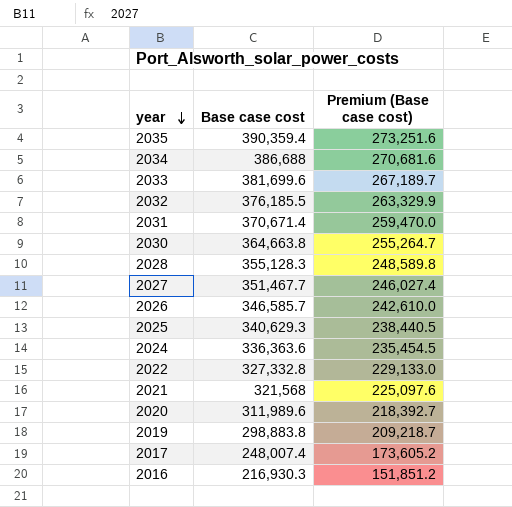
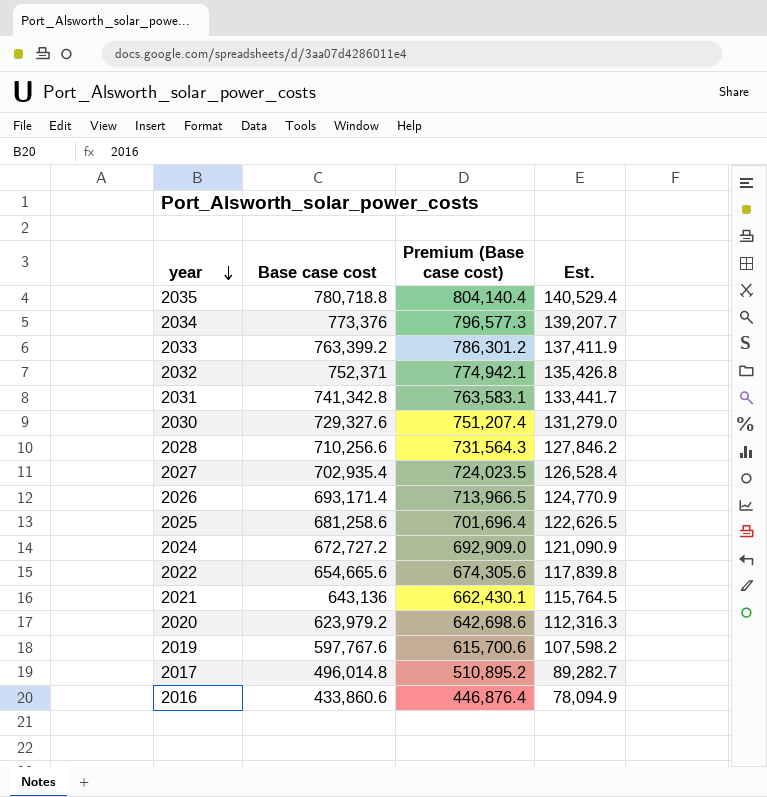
column Premium (Base case cost) | formula: [Base case cost] * 0.7 -> [Base case cost] * 1.03
column Est. | formula: none -> [Base case cost] * 0.18
2035 | Base case cost: 390,359.4 -> 780,718.8
2034 | Base case cost: 386,688 -> 773,376
2033 | Base case cost: 381,699.6 -> 763,399.2
2032 | Base case cost: 376,185.5 -> 752,371
2031 | Base case cost: 370,671.4 -> 741,342.8
2030 | Base case cost: 364,663.8 -> 729,327.6
2028 | Base case cost: 355,128.3 -> 710,256.6
2027 | Base case cost: 351,467.7 -> 702,935.4
2026 | Base case cost: 346,585.7 -> 693,171.4
2025 | Base case cost: 340,629.3 -> 681,258.6
2024 | Base case cost: 336,363.6 -> 672,727.2
2022 | Base case cost: 327,332.8 -> 654,665.6
2021 | Base case cost: 321,568 -> 643,136
2020 | Base case cost: 311,989.6 -> 623,979.2
2019 | Base case cost: 298,883.8 -> 597,767.6
2017 | Base case cost: 248,007.4 -> 496,014.8
2016 | Base case cost: 216,930.3 -> 433,860.6

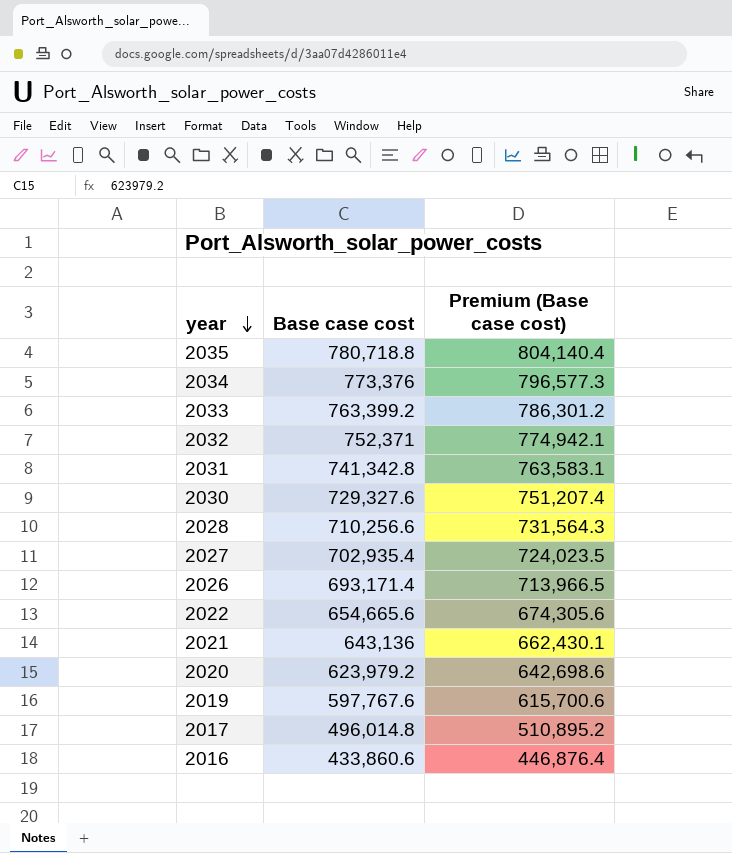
column Est. | formula: [Base case cost] * 0.18 -> none
row 2025: 681,258.6 | 701,696.4 | 122,626.5 -> none
row 2024: 672,727.2 | 692,909.0 | 121,090.9 -> none

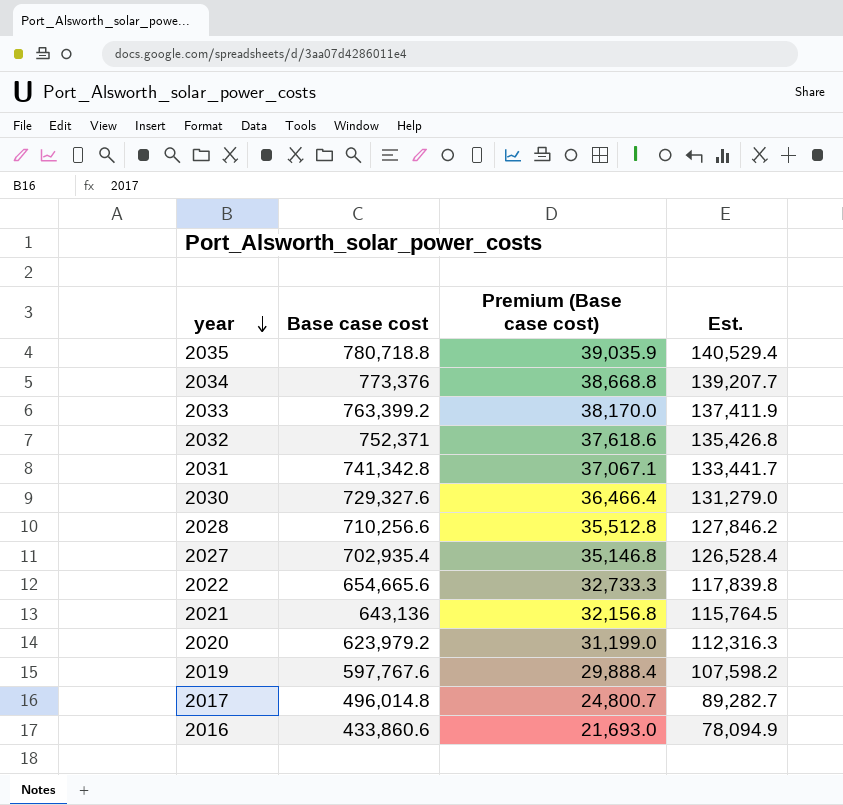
column Premium (Base case cost) | formula: [Base case cost] * 1.03 -> [Base case cost] * 0.05
column Est. | formula: none -> [Base case cost] * 0.18
row 2026: 693,171.4 | 713,966.5 -> none

